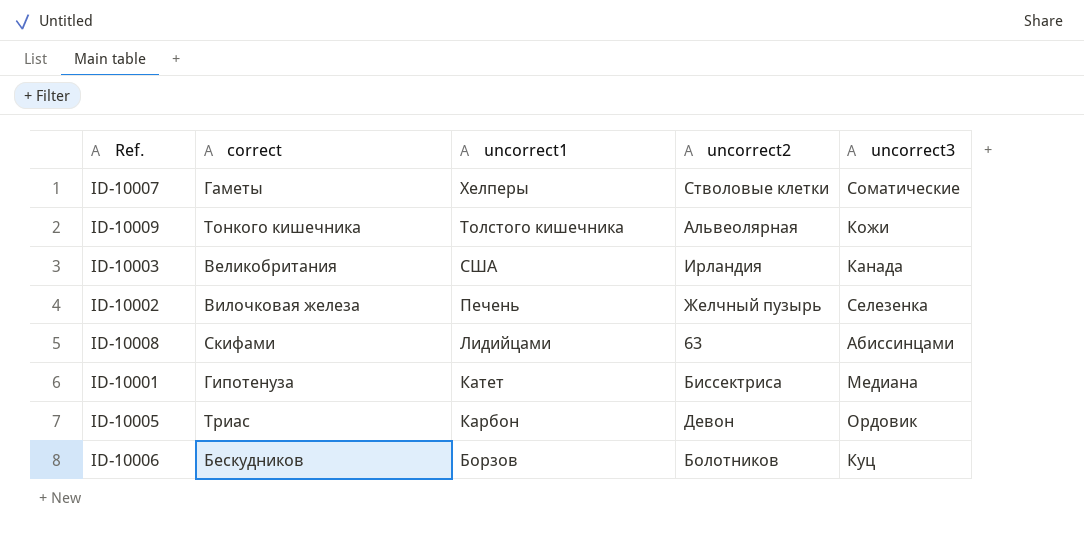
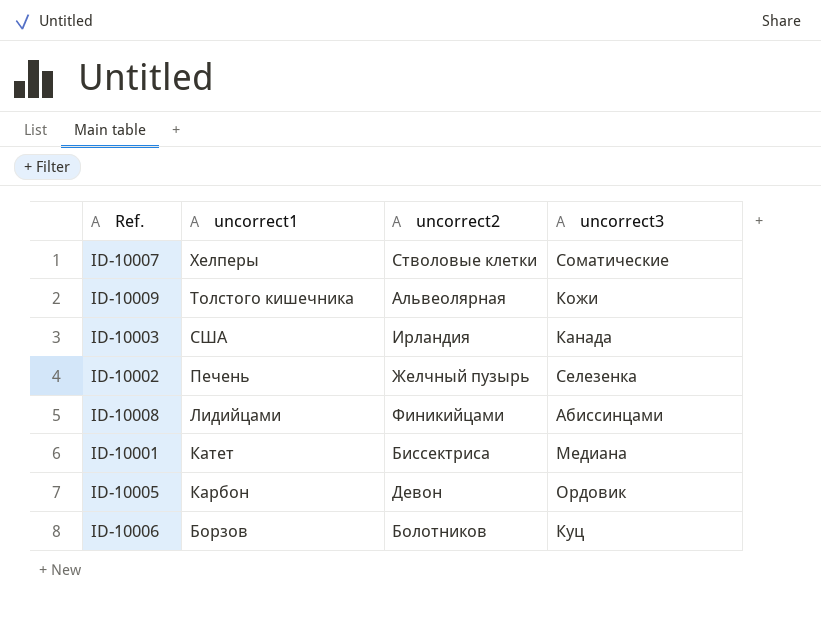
column correct | position: 2 -> none
ID-10008 | uncorrect2: 63 -> Финикийцами

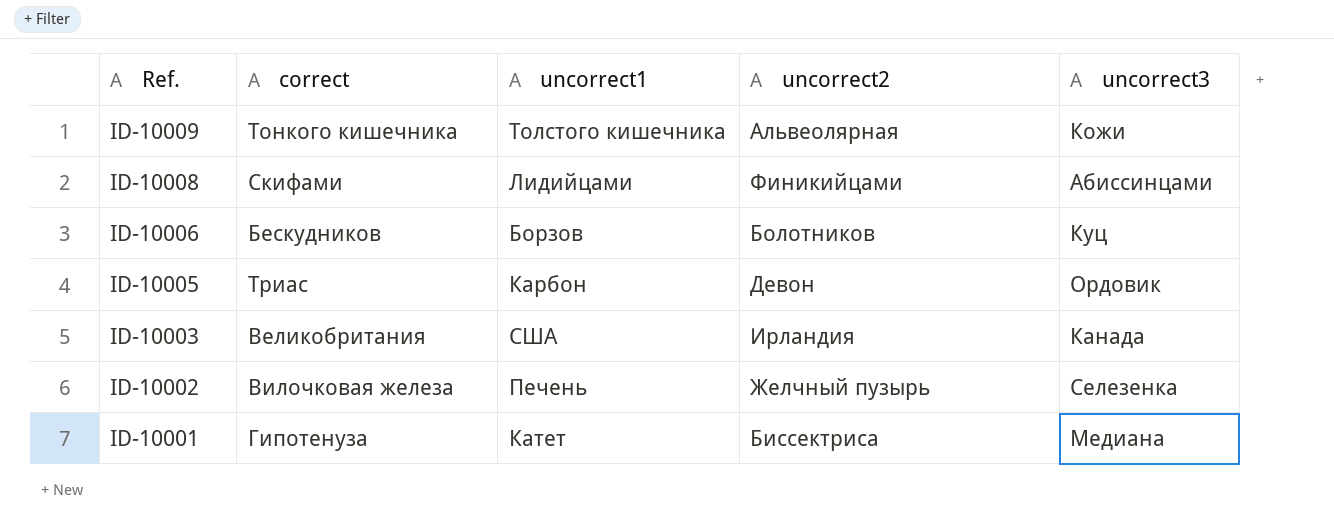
row order: uncorrect1 descending -> Ref. descending
column correct | position: none -> 2
row ID-10007: Хелперы | Стволовые клетки | Соматические -> none

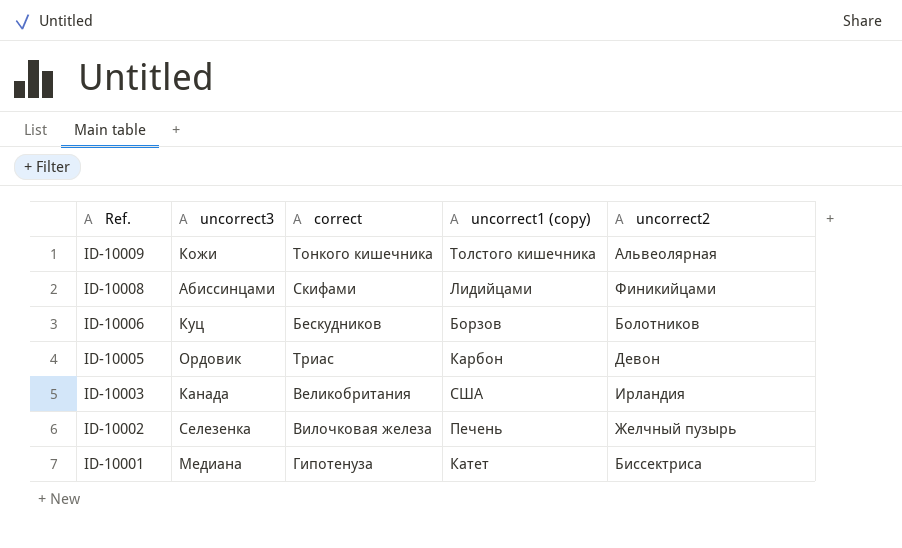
column uncorrect3 | position: 5 -> 2
column name: uncorrect1 -> uncorrect1 (copy)

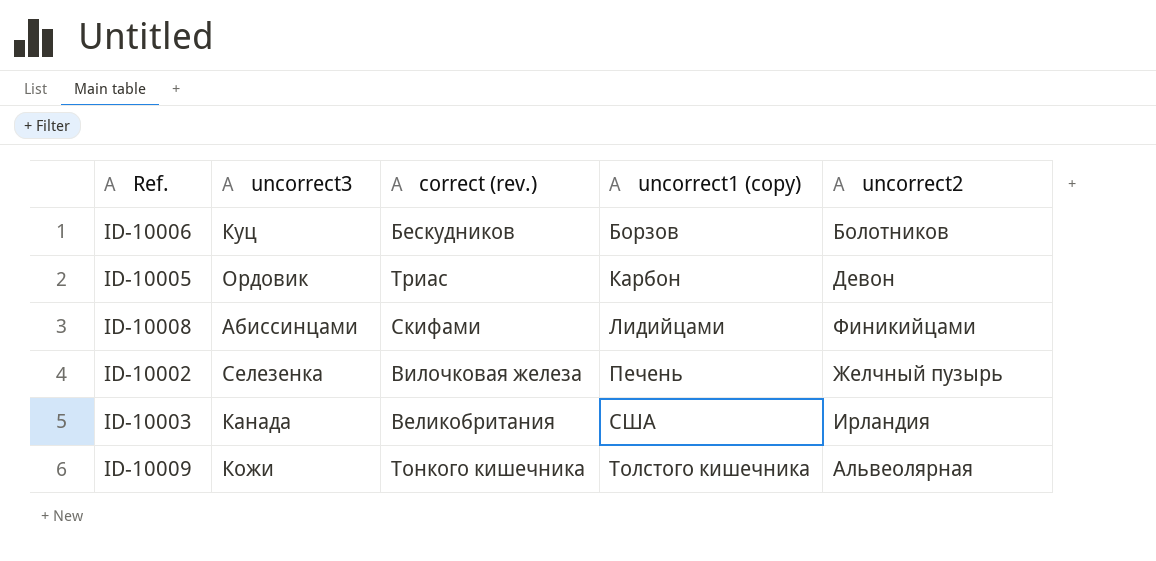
row order: Ref. descending -> uncorrect1 (copy) ascending
column name: correct -> correct (rev.)
row ID-10001: Медиана | Гипотенуза | Катет | Биссектриса -> none

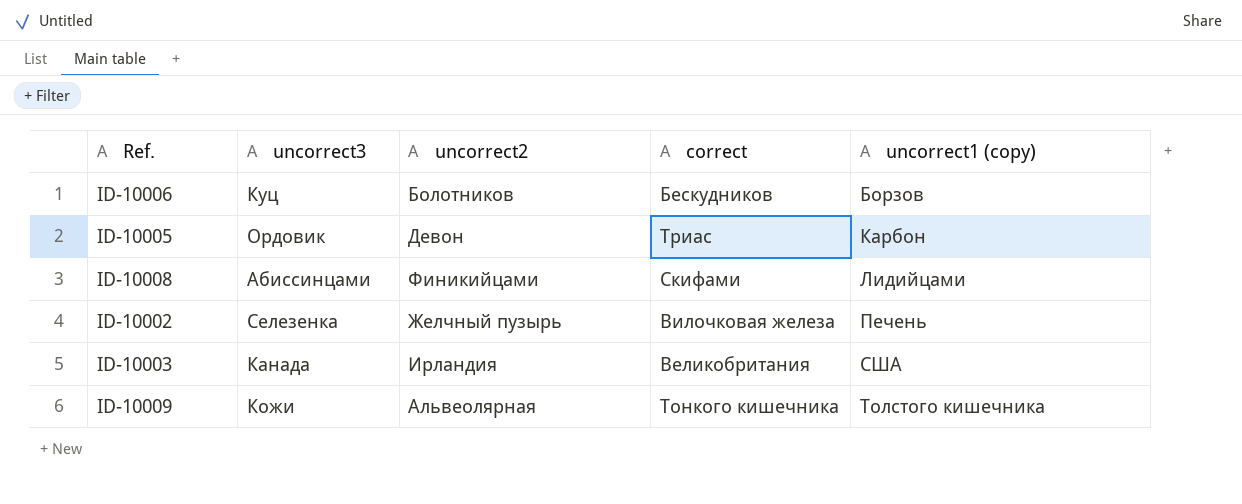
column uncorrect2 | position: 5 -> 3
column name: correct (rev.) -> correct

